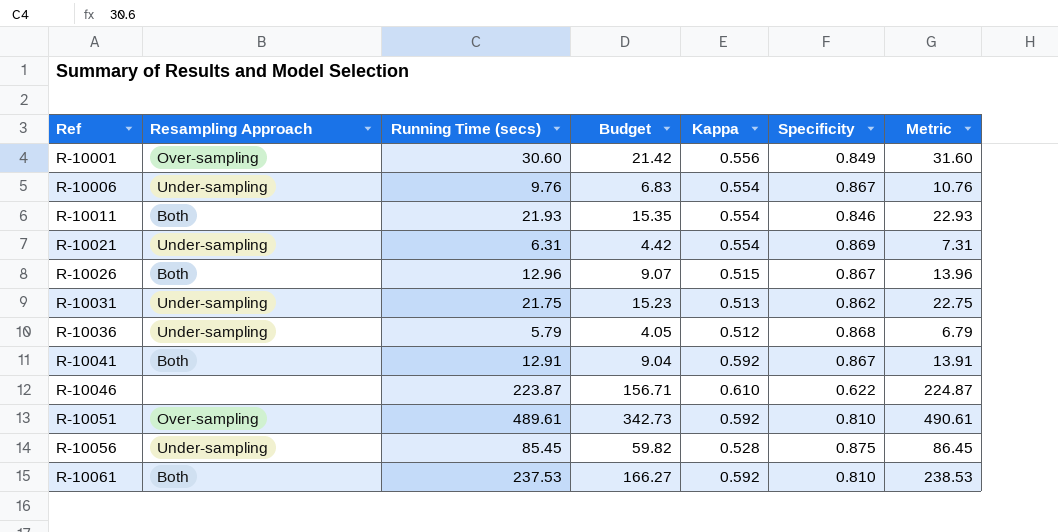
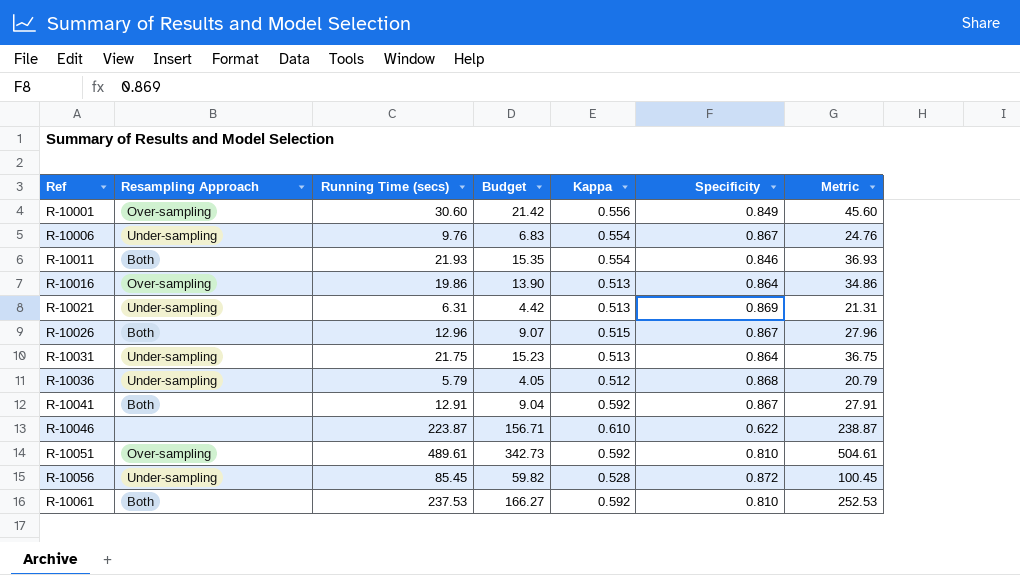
column Metric | formula: [Running Time (secs)] + 1 -> [Running Time (secs)] + 15
row R-10016: none -> Over-sampling | 19.86 | 13.90 | 0.513 | 0.864 | 34.86
R-10021 | Kappa: 0.554 -> 0.513
R-10031 | Specificity: 0.862 -> 0.864
R-10056 | Specificity: 0.875 -> 0.872

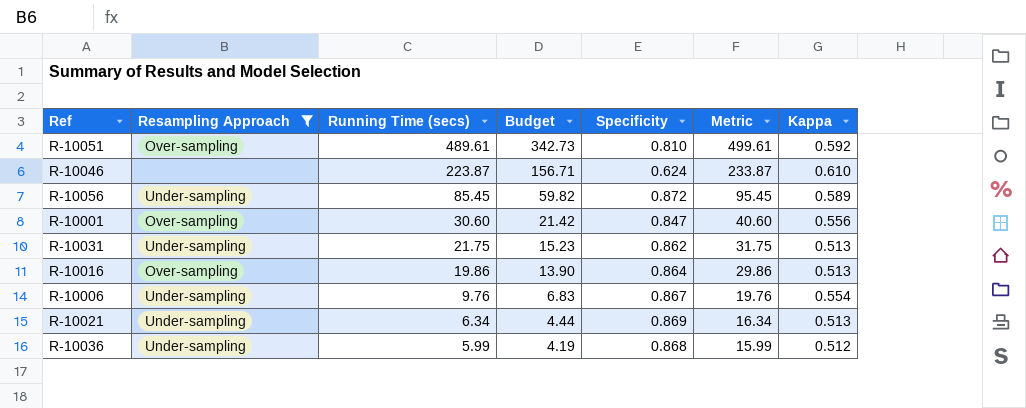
filter: none -> Resampling Approach != Both
row order: Ref ascending -> Running Time (secs) descending
column Metric | formula: [Running Time (secs)] + 15 -> [Running Time (secs)] + 10
column Kappa | position: 5 -> 7
R-10046 | Specificity: 0.622 -> 0.624
R-10056 | Kappa: 0.528 -> 0.589
R-10001 | Specificity: 0.849 -> 0.847
R-10031 | Specificity: 0.864 -> 0.862
R-10021 | Running Time (secs): 6.31 -> 6.34
R-10021 | Budget: 4.42 -> 4.44
R-10036 | Running Time (secs): 5.79 -> 5.99
R-10036 | Budget: 4.05 -> 4.19

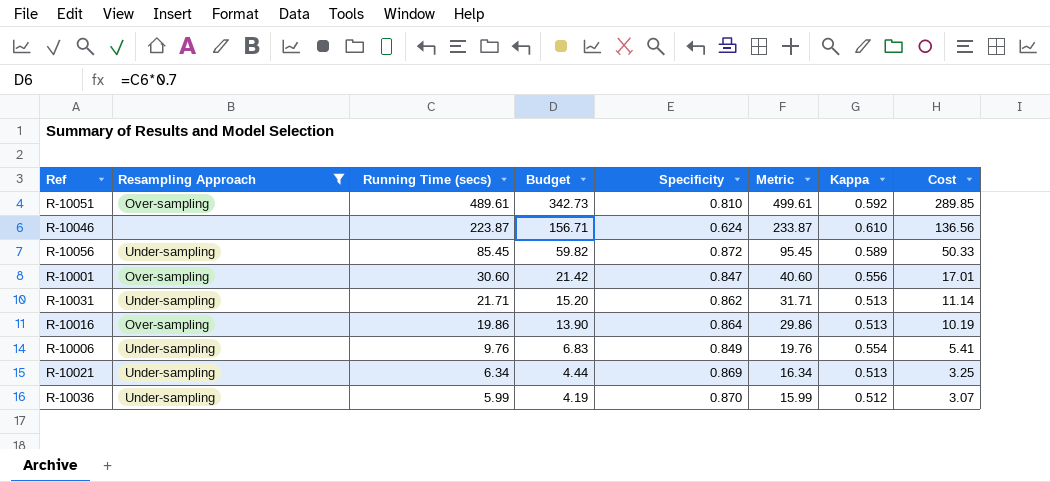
column Cost | formula: none -> [Running Time (secs)] * [Kappa]
R-10031 | Running Time (secs): 21.75 -> 21.71
R-10031 | Budget: 15.23 -> 15.20
R-10031 | Metric: 31.75 -> 31.71
R-10006 | Specificity: 0.867 -> 0.849
R-10036 | Specificity: 0.868 -> 0.870

